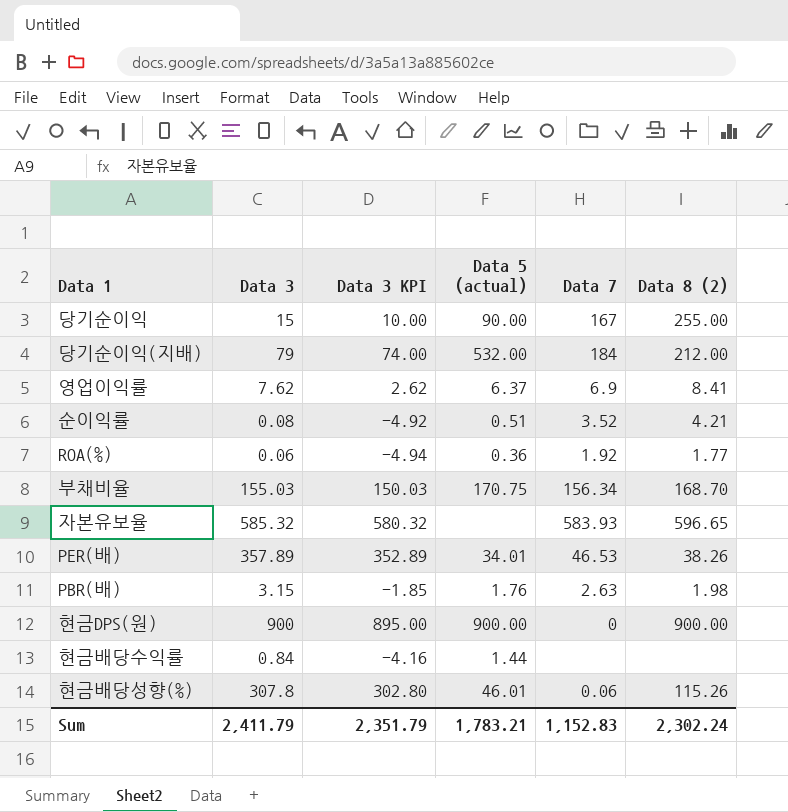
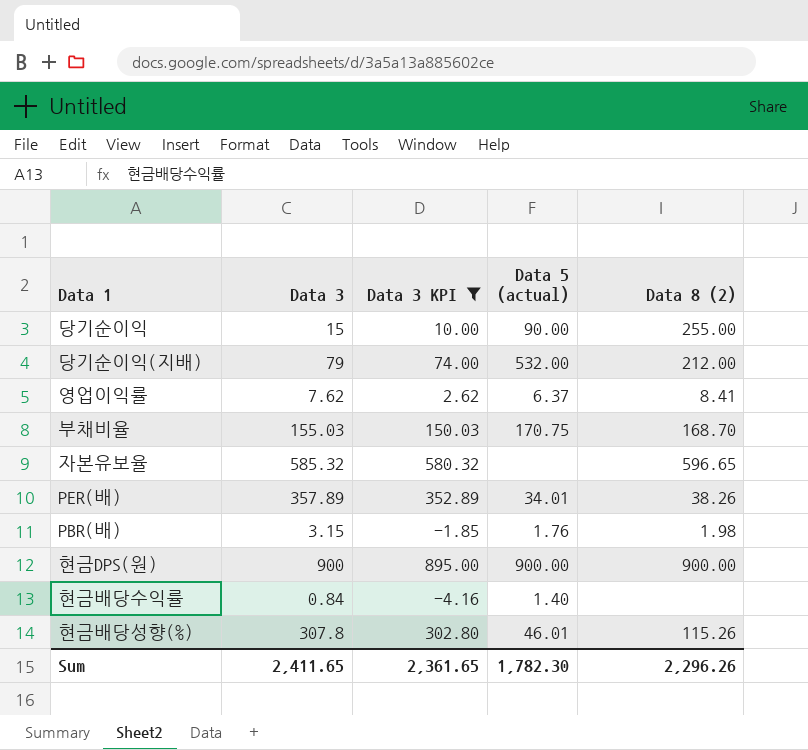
filter: none -> Data 3 KPI >= -4.16
column Data 7 | position: 5 -> none
현금배당수익률 | Data 5 (actual): 1.44 -> 1.40
Sum | Data 3: 2,411.79 -> 2,411.65
Sum | Data 3 KPI: 2,351.79 -> 2,361.65
Sum | Data 5 (actual): 1,783.21 -> 1,782.30
Sum | Data 8 (2): 2,302.24 -> 2,296.26

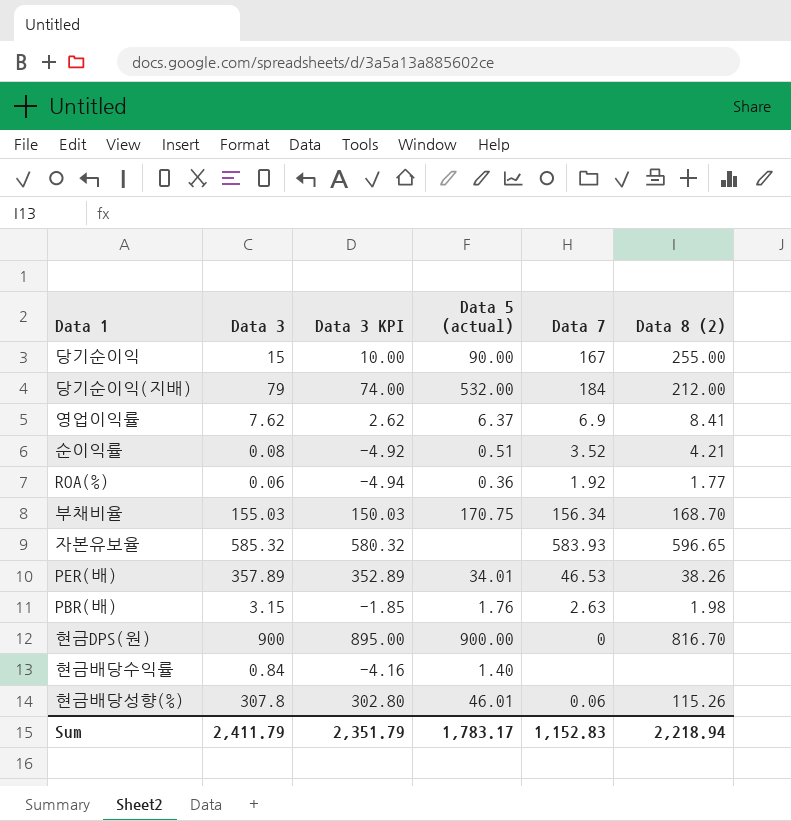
filter: Data 3 KPI >= -4.16 -> none
column Data 7 | position: none -> 5
현금DPS(원) | Data 8 (2): 900.00 -> 816.70
Sum | Data 3: 2,411.65 -> 2,411.79
Sum | Data 3 KPI: 2,361.65 -> 2,351.79
Sum | Data 5 (actual): 1,782.30 -> 1,783.17
Sum | Data 8 (2): 2,296.26 -> 2,218.94

